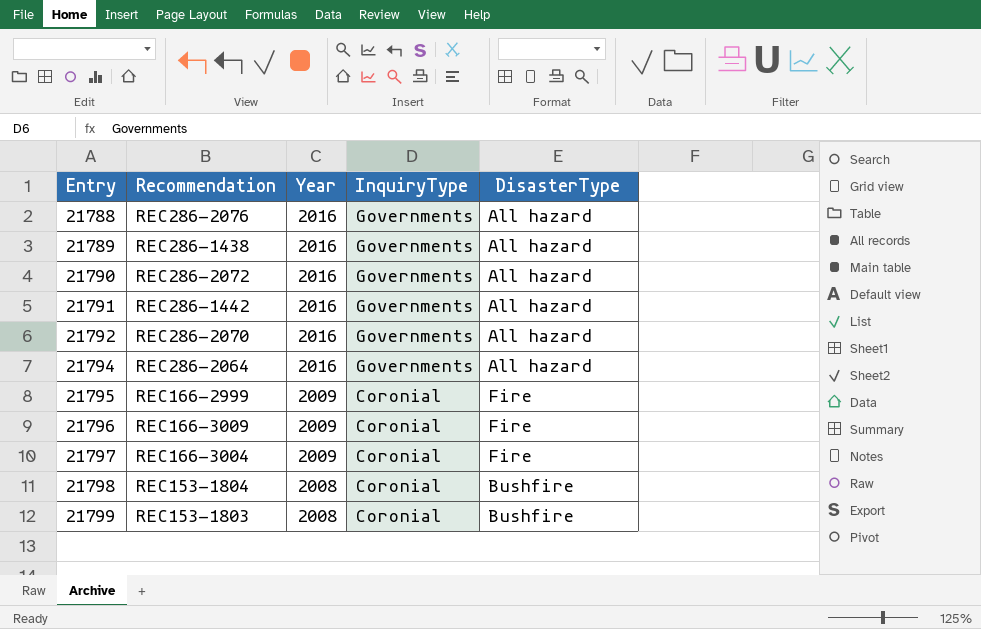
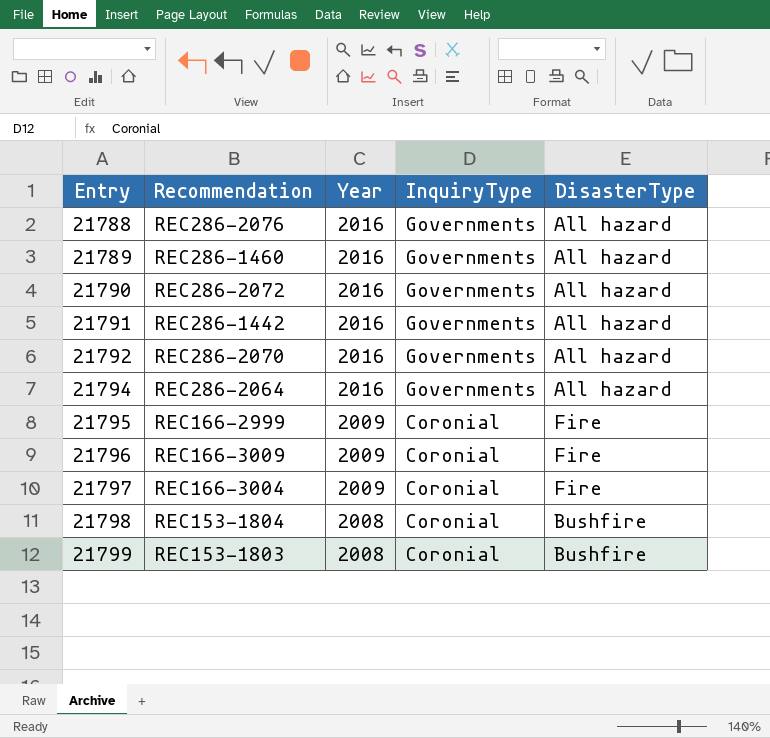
21789 | Recommendation: REC286-1438 -> REC286-1460

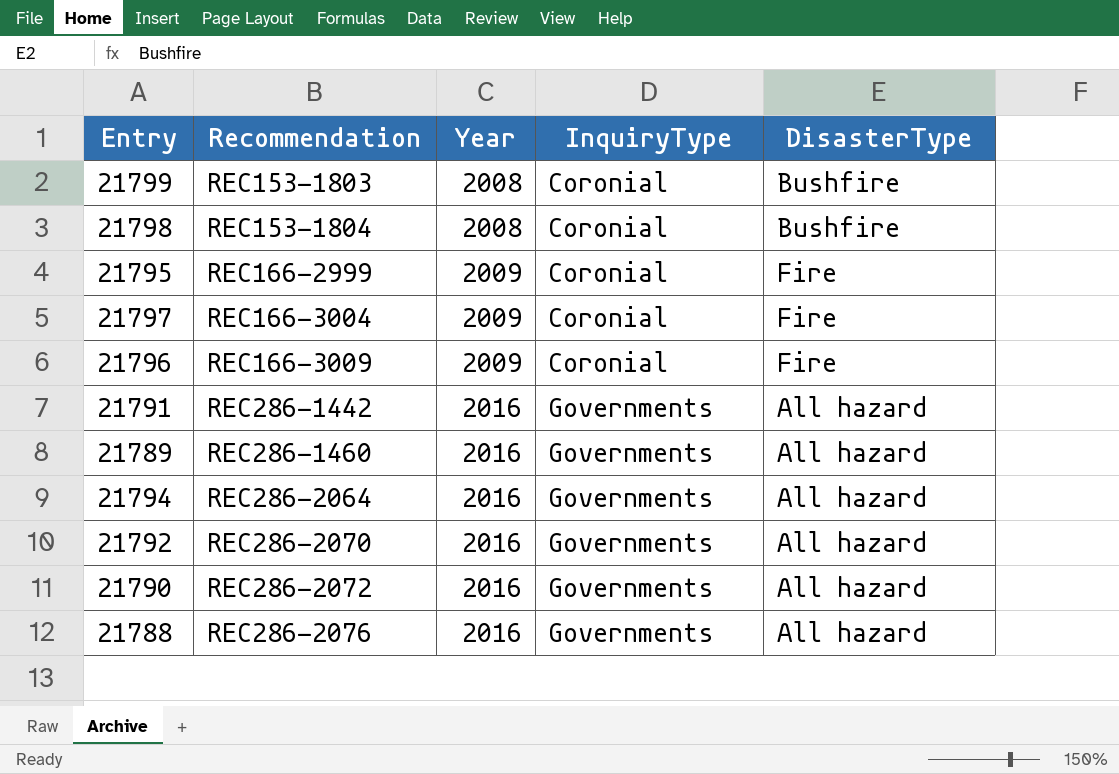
row order: Entry ascending -> Recommendation ascending

